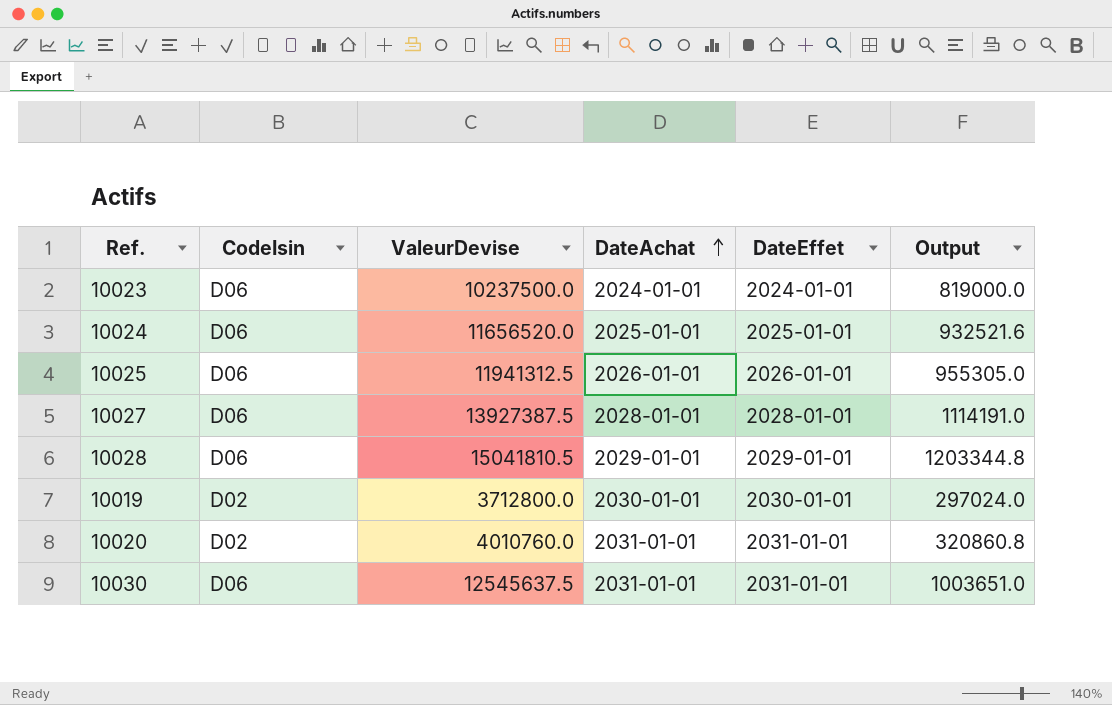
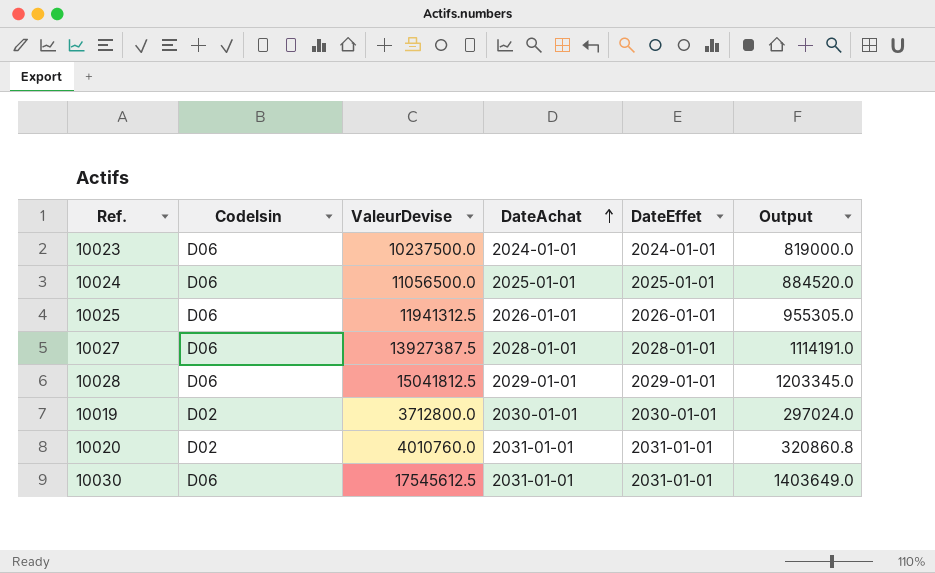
10024 | ValeurDevise: 11656520.0 -> 11056500.0
10024 | Output: 932521.6 -> 884520.0
10028 | ValeurDevise: 15041810.5 -> 15041812.5
10028 | Output: 1203344.8 -> 1203345.0
10030 | ValeurDevise: 12545637.5 -> 17545612.5
10030 | Output: 1003651.0 -> 1403649.0

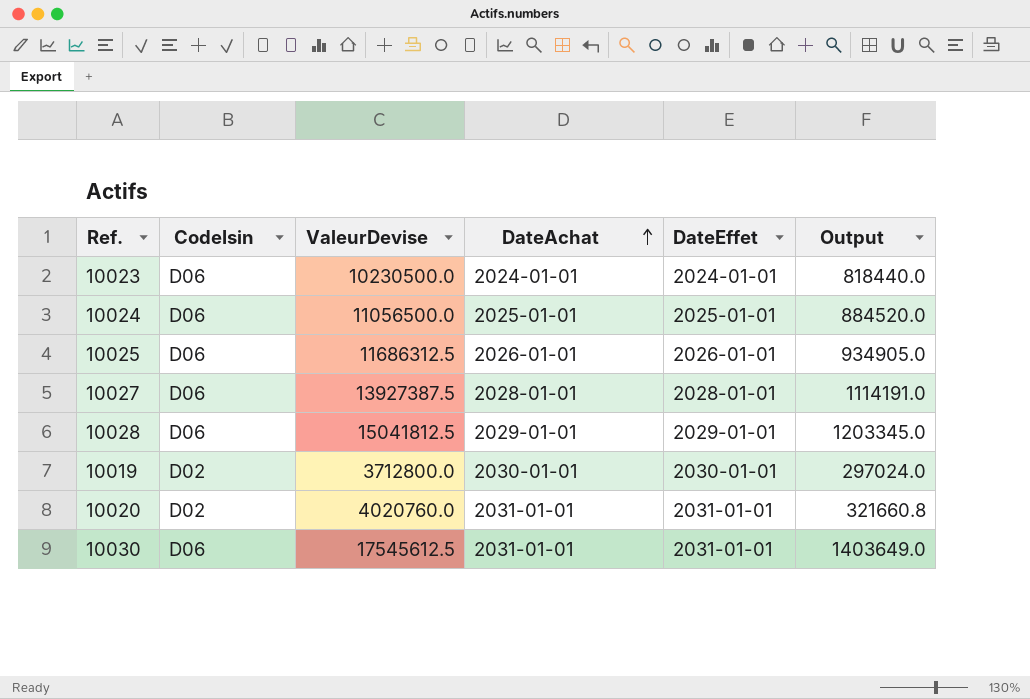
10023 | ValeurDevise: 10237500.0 -> 10230500.0
10023 | Output: 819000.0 -> 818440.0
10025 | ValeurDevise: 11941312.5 -> 11686312.5
10025 | Output: 955305.0 -> 934905.0
10020 | ValeurDevise: 4010760.0 -> 4020760.0
10020 | Output: 320860.8 -> 321660.8

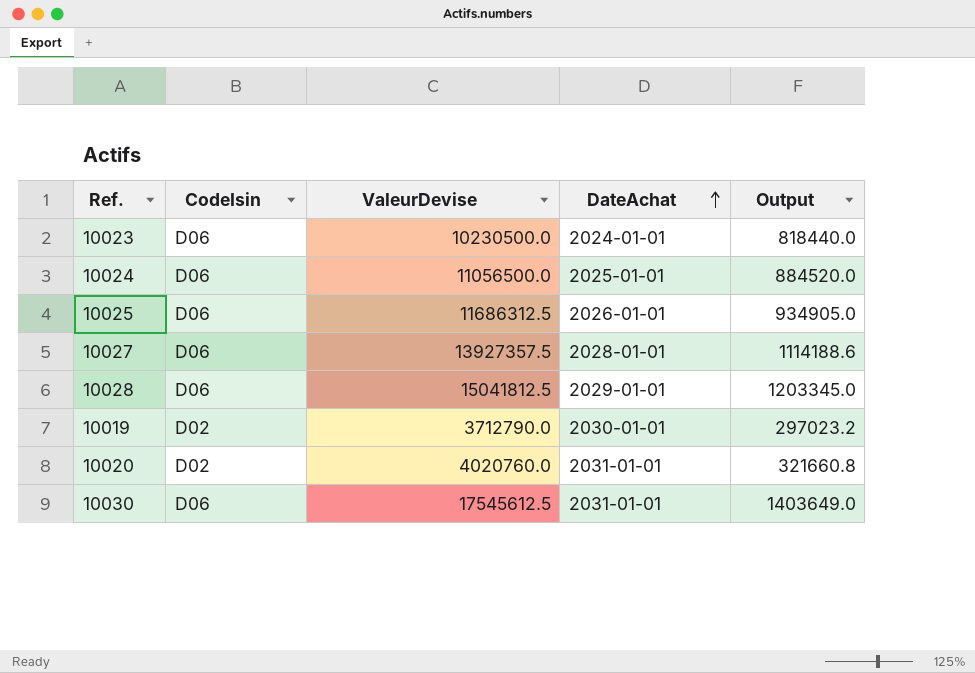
column DateEffet | position: 5 -> none
10027 | ValeurDevise: 13927387.5 -> 13927357.5
10027 | Output: 1114191.0 -> 1114188.6
10019 | ValeurDevise: 3712800.0 -> 3712790.0
10019 | Output: 297024.0 -> 297023.2

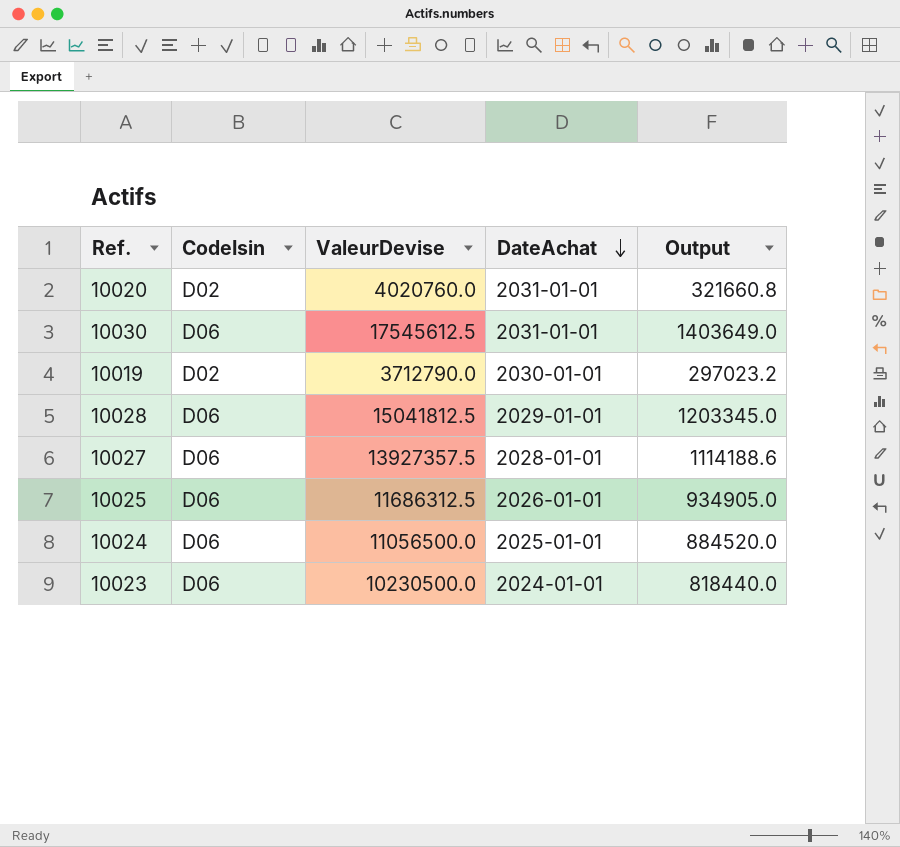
row order: DateAchat ascending -> DateAchat descending

